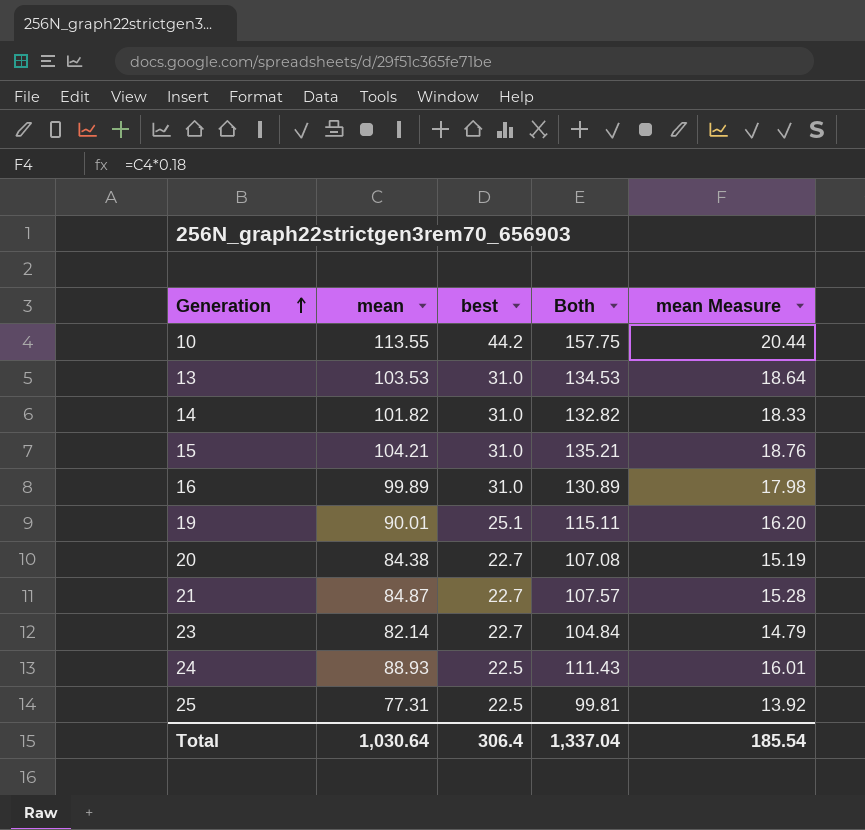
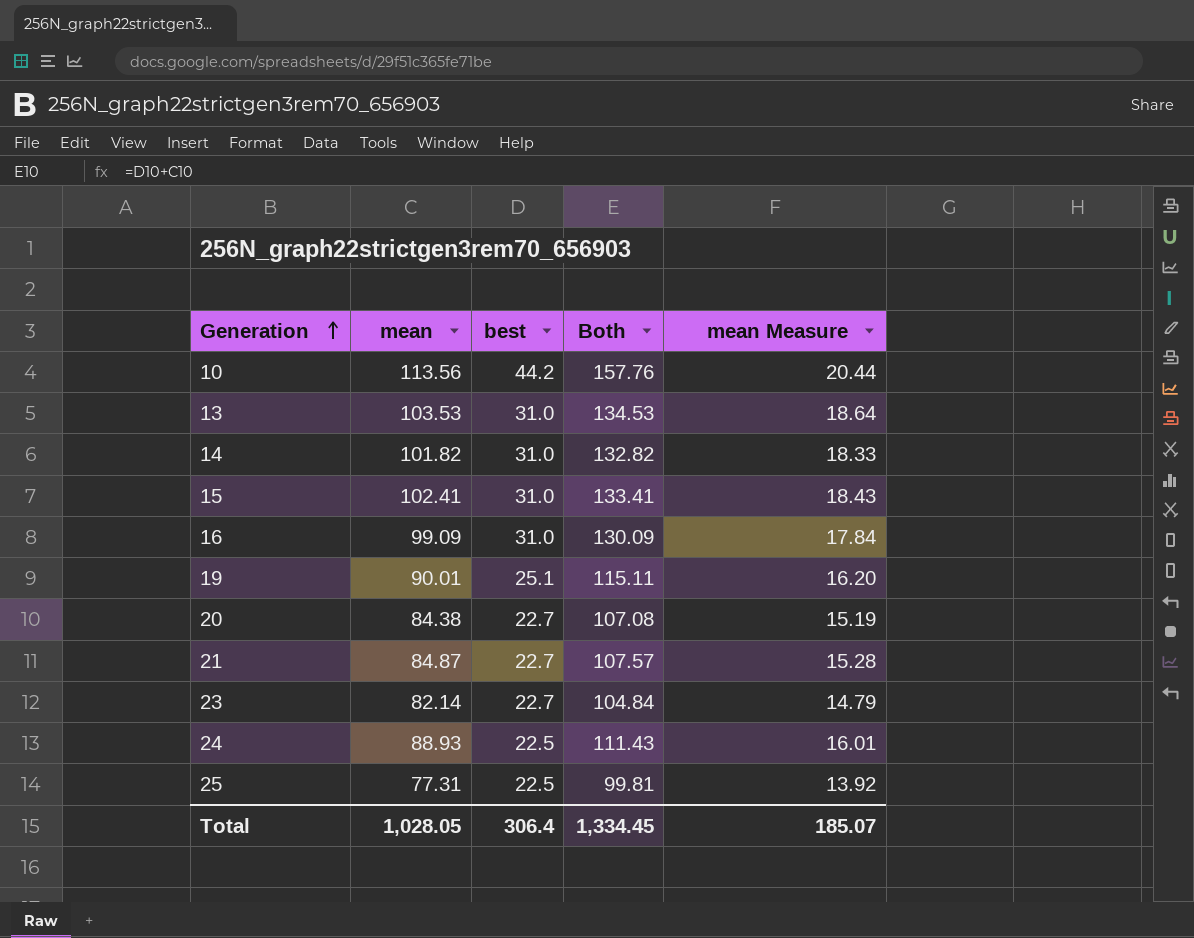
10 | mean: 113.55 -> 113.56
10 | Both: 157.75 -> 157.76
15 | mean: 104.21 -> 102.41
15 | Both: 135.21 -> 133.41
15 | mean Measure: 18.76 -> 18.43
16 | mean: 99.89 -> 99.09
16 | Both: 130.89 -> 130.09
16 | mean Measure: 17.98 -> 17.84
Total | mean: 1,030.64 -> 1,028.05
Total | Both: 1,337.04 -> 1,334.45
Total | mean Measure: 185.54 -> 185.07

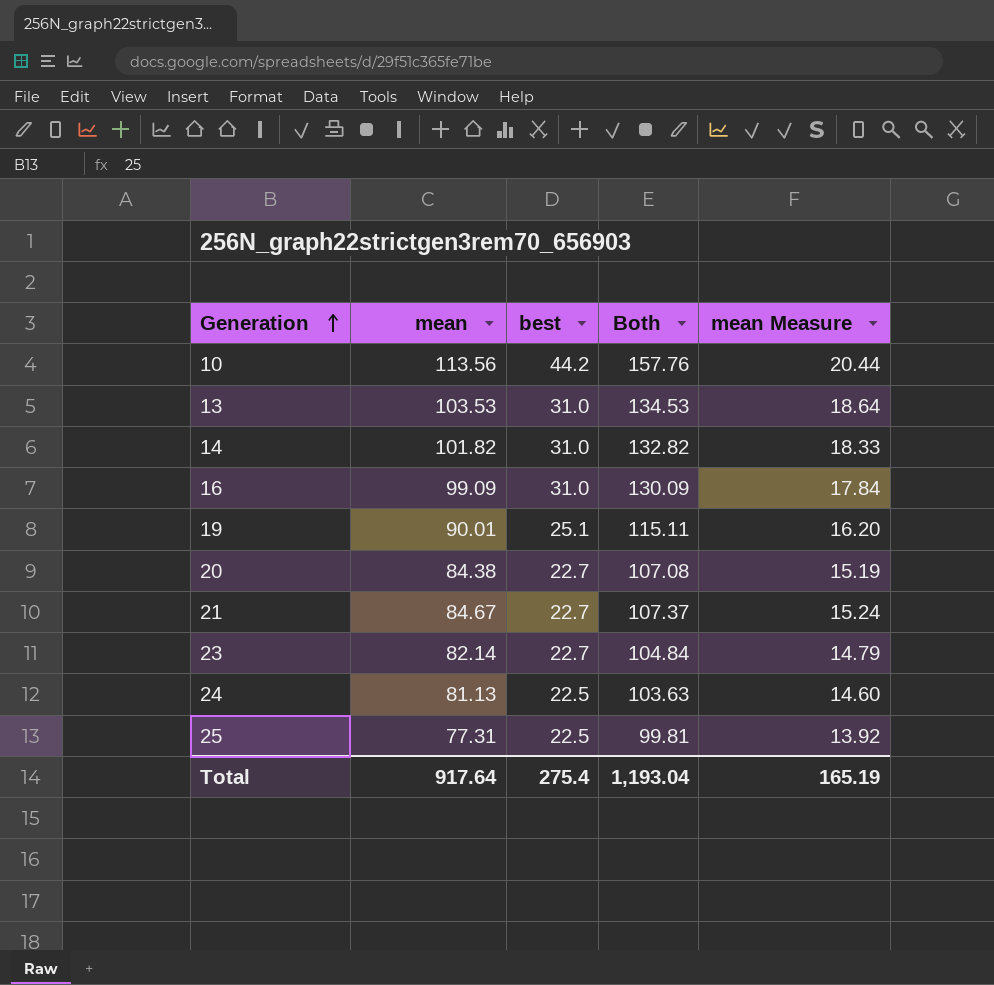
row 15: 102.41 | 31.0 | 133.41 | 18.43 -> none
21 | mean: 84.87 -> 84.67
21 | Both: 107.57 -> 107.37
21 | mean Measure: 15.28 -> 15.24
24 | mean: 88.93 -> 81.13
24 | Both: 111.43 -> 103.63
24 | mean Measure: 16.01 -> 14.60
Total | mean: 1,028.05 -> 917.64
Total | best: 306.4 -> 275.4
Total | Both: 1,334.45 -> 1,193.04
Total | mean Measure: 185.07 -> 165.19

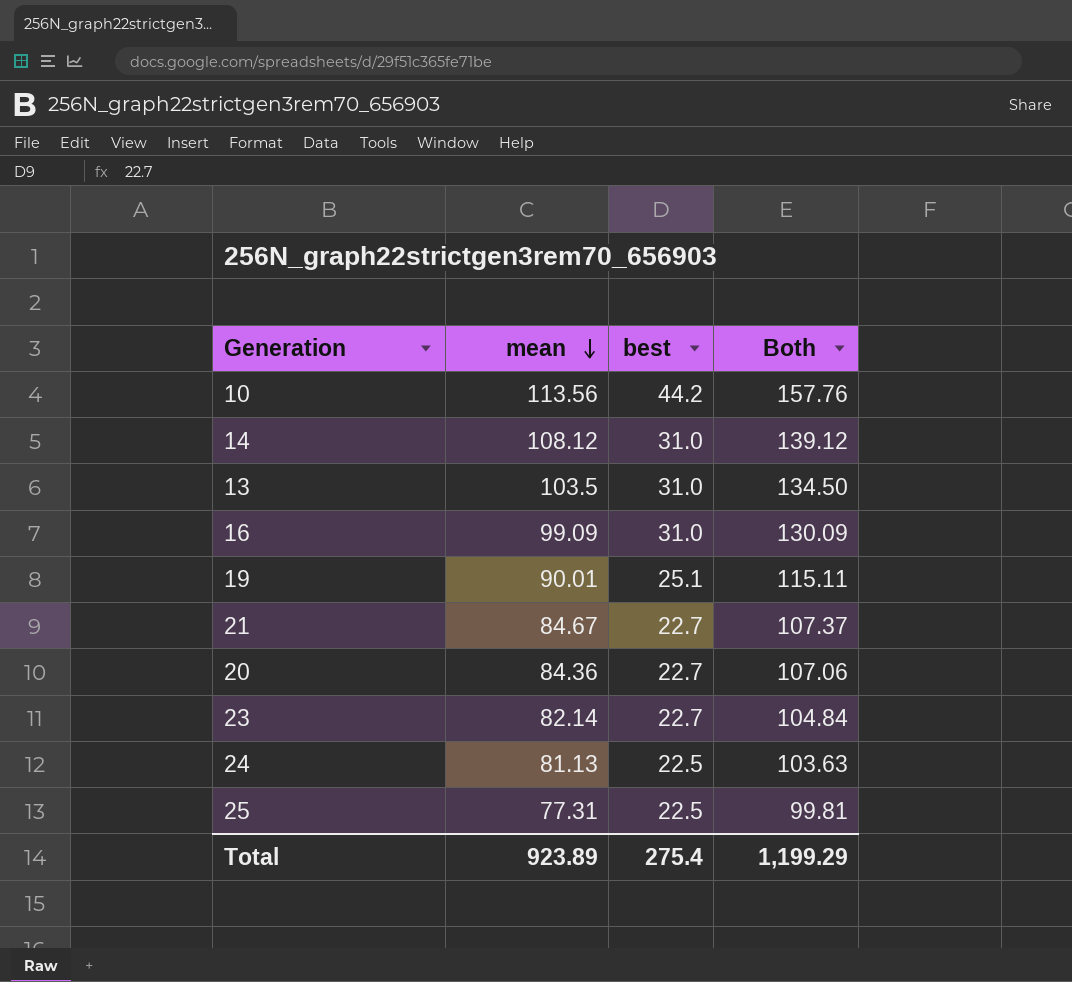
row order: Generation ascending -> mean descending
column mean Measure | formula: [mean] * 0.18 -> none
14 | mean: 101.82 -> 108.12
14 | Both: 132.82 -> 139.12
13 | mean: 103.53 -> 103.5
13 | Both: 134.53 -> 134.50
20 | mean: 84.38 -> 84.36
20 | Both: 107.08 -> 107.06
Total | mean: 917.64 -> 923.89
Total | Both: 1,193.04 -> 1,199.29

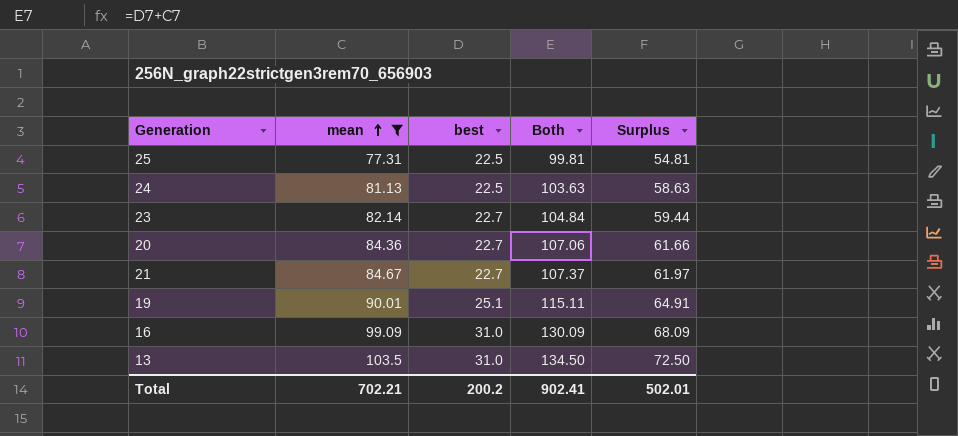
filter: none -> mean <= 103.5
row order: mean descending -> mean ascending
column Surplus | formula: none -> [mean] - [best]
Total | mean: 923.89 -> 702.21
Total | best: 275.4 -> 200.2
Total | Both: 1,199.29 -> 902.41

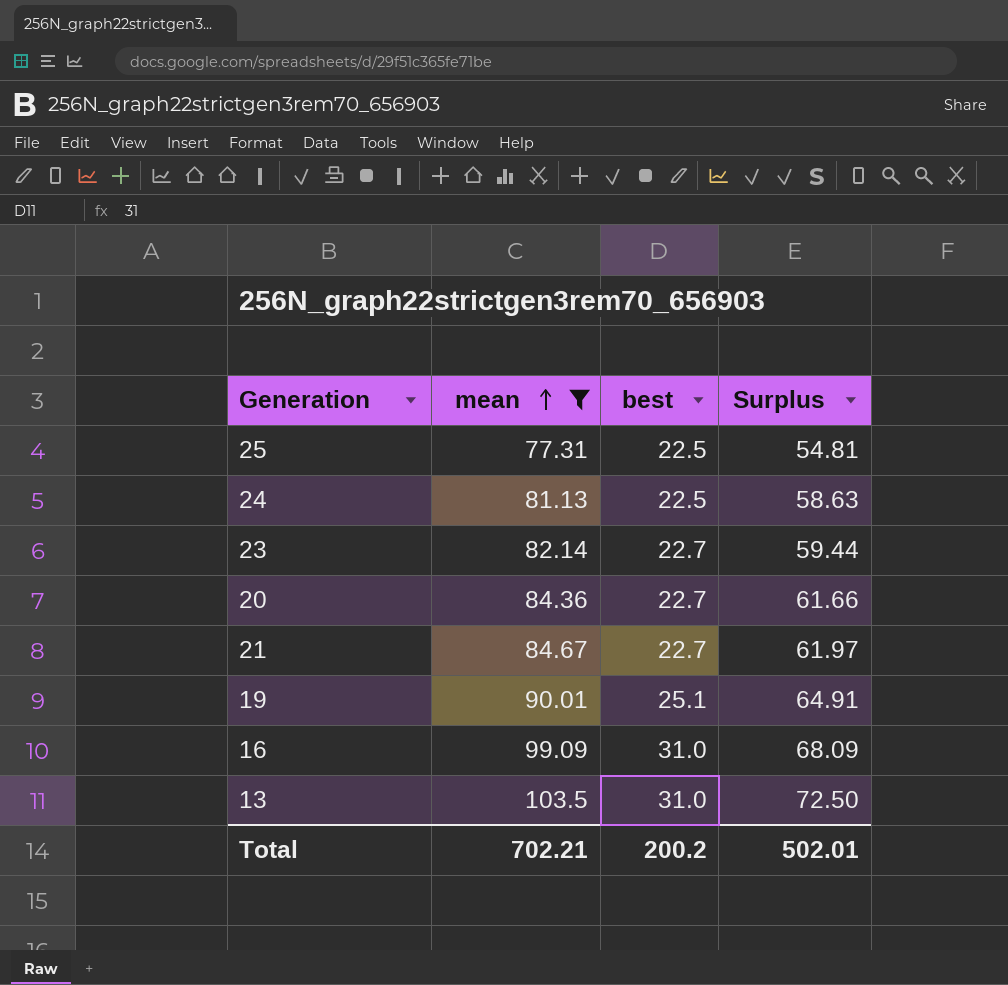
column Both | formula: [mean] + [best] -> none

